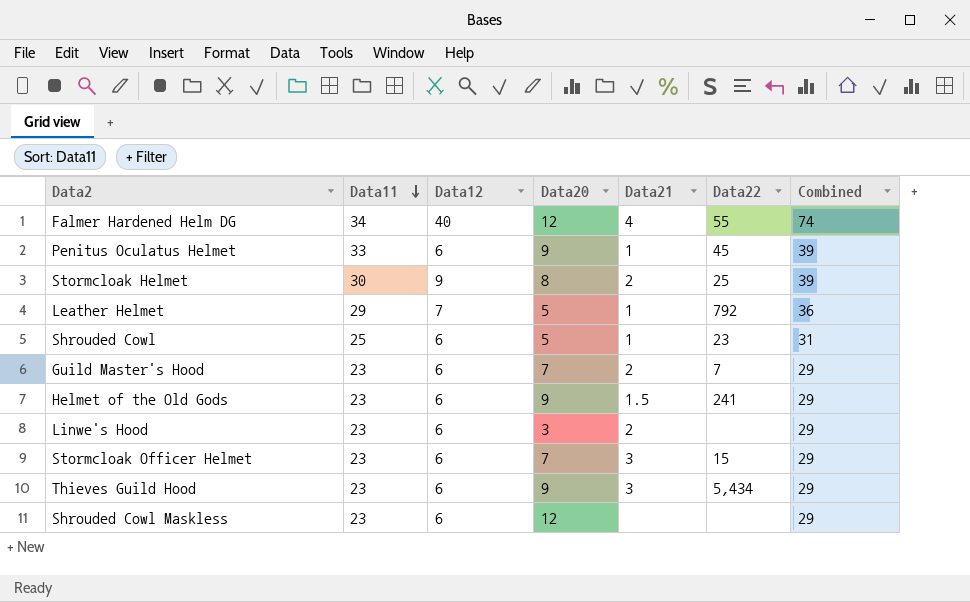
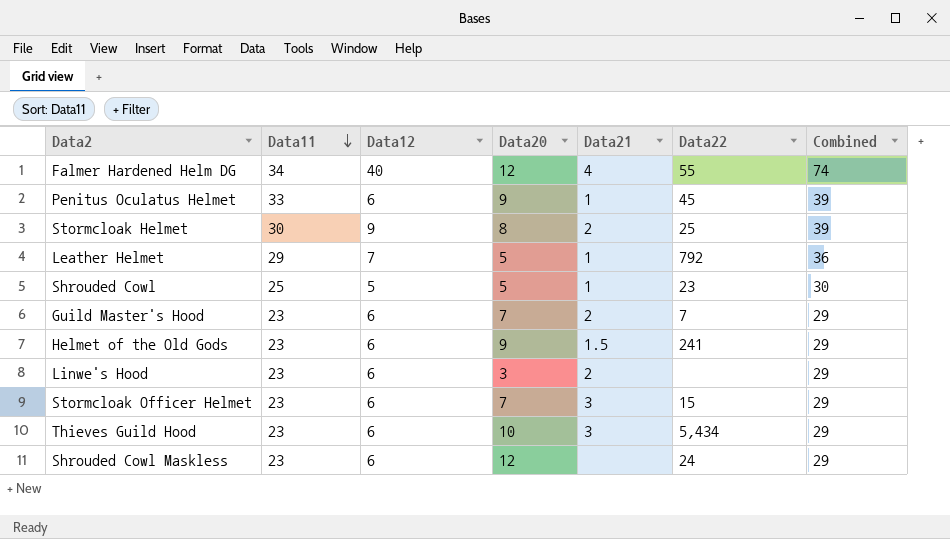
Shrouded Cowl | Data12: 6 -> 5
Shrouded Cowl | Combined: 31 -> 30
Thieves Guild Hood | Data20: 9 -> 10
Shrouded Cowl Maskless | Data22: none -> 24

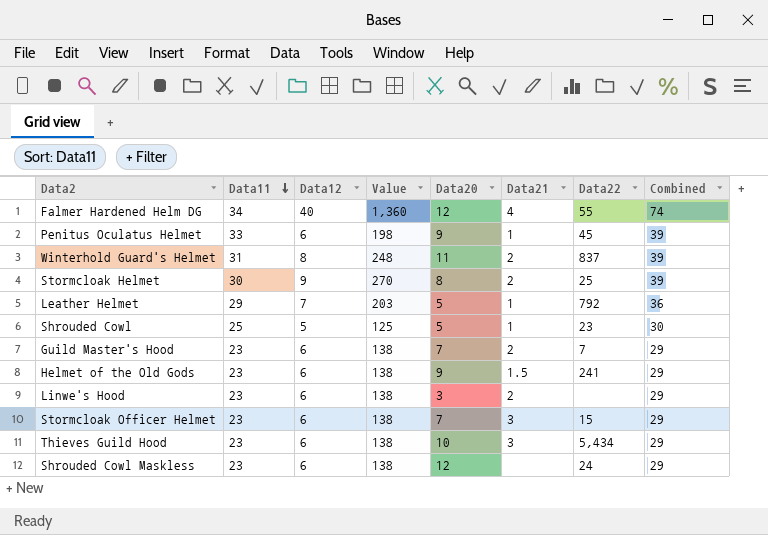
column Value | formula: none -> [Data11] * [Data12]
row Winterhold Guard's Helmet: none -> 31 | 8 | 248 | 11 | 2 | 837 | 39

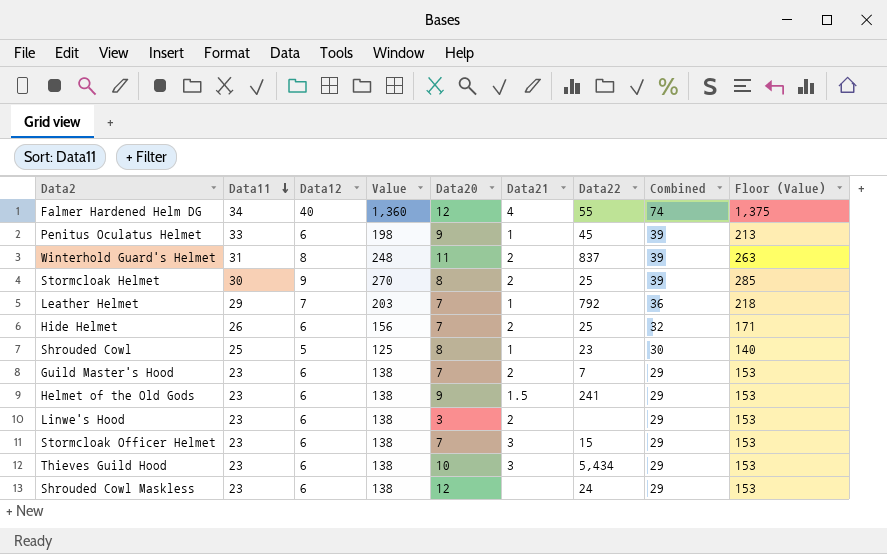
column Floor (Value) | formula: none -> [Value] + 15
Leather Helmet | Data20: 5 -> 7
row Hide Helmet: none -> 26 | 6 | 156 | 7 | 2 | 25 | 32 | 171
Shrouded Cowl | Data20: 5 -> 8

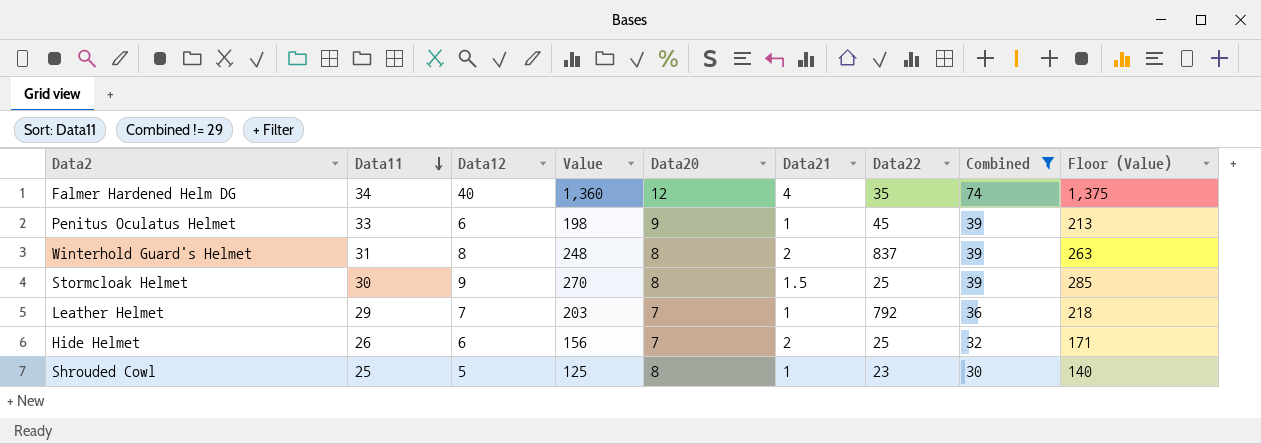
filter: none -> Combined != 29
Falmer Hardened Helm DG | Data22: 55 -> 35
Winterhold Guard's Helmet | Data20: 11 -> 8
Stormcloak Helmet | Data21: 2 -> 1.5

